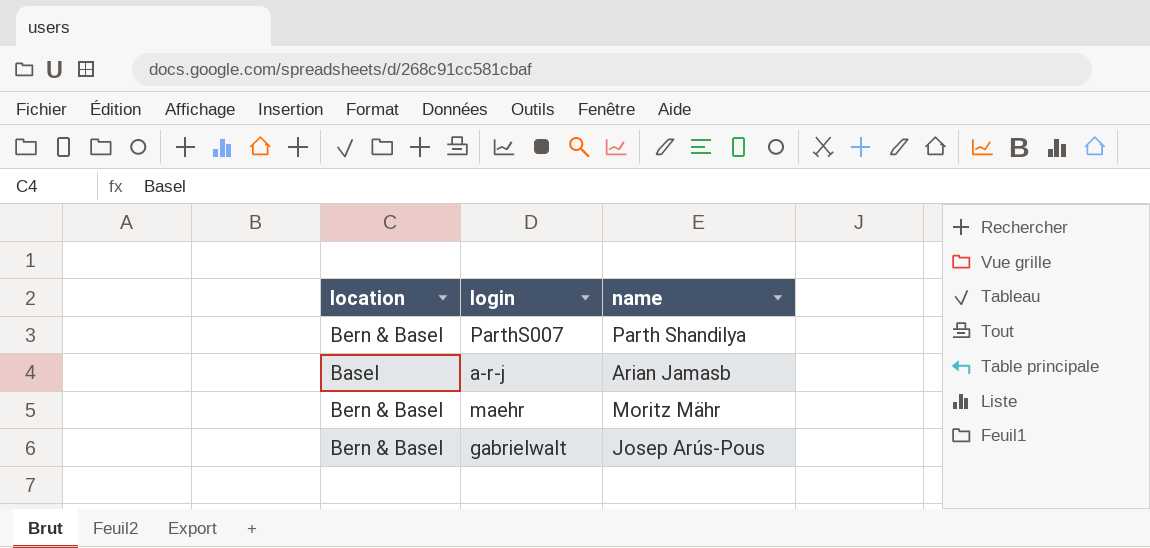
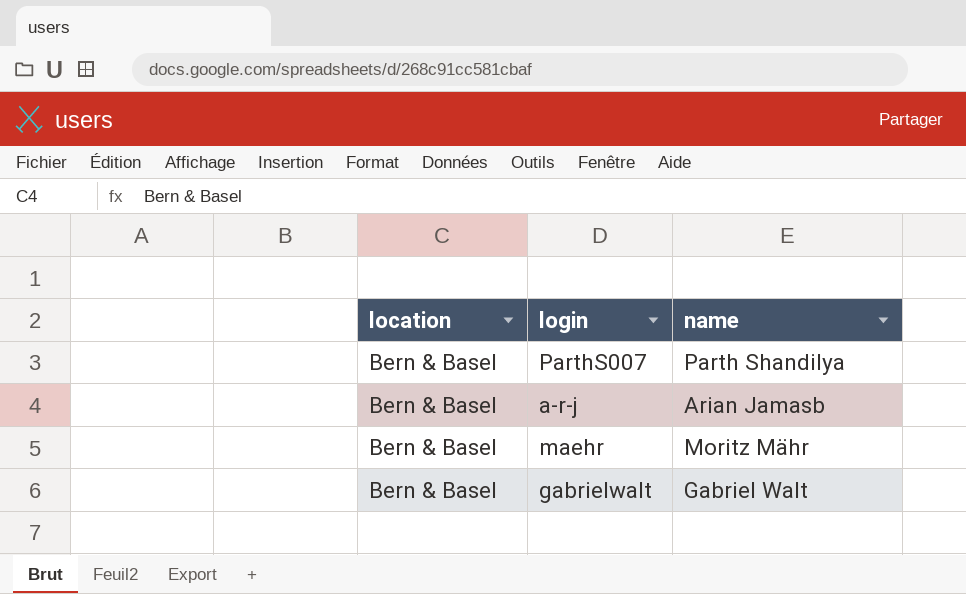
a-r-j | location: Basel -> Bern & Basel
gabrielwalt | name: Josep Arús-Pous -> Gabriel Walt

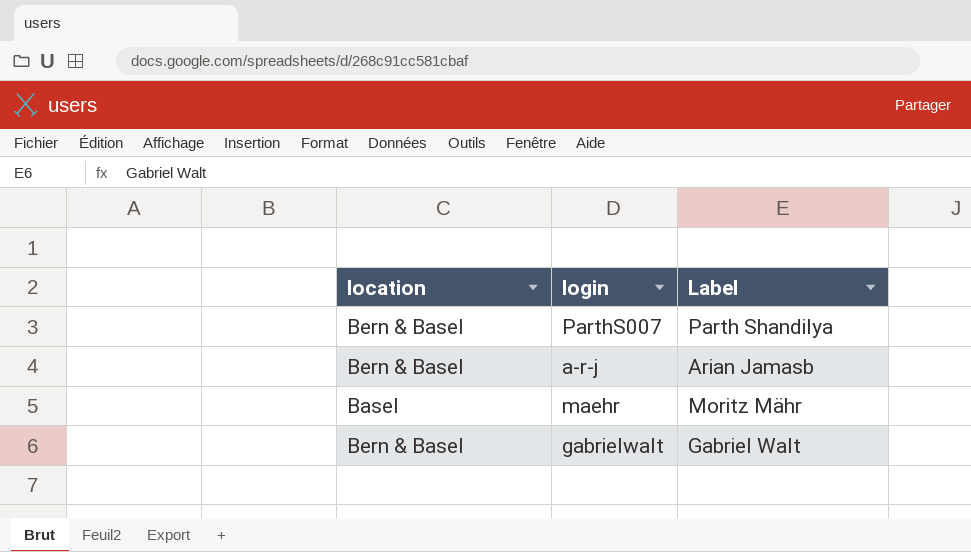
column name: name -> Label
maehr | location: Bern & Basel -> Basel

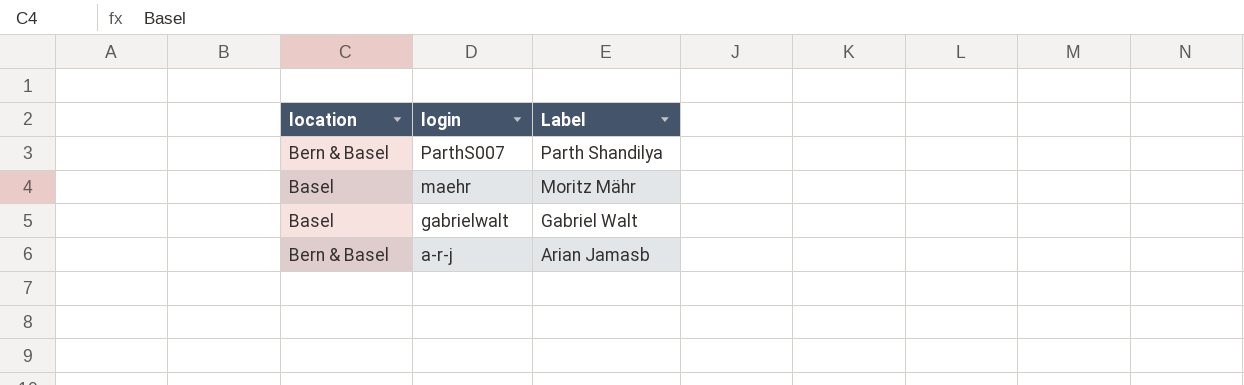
row order: none -> login descending
gabrielwalt | location: Bern & Basel -> Basel

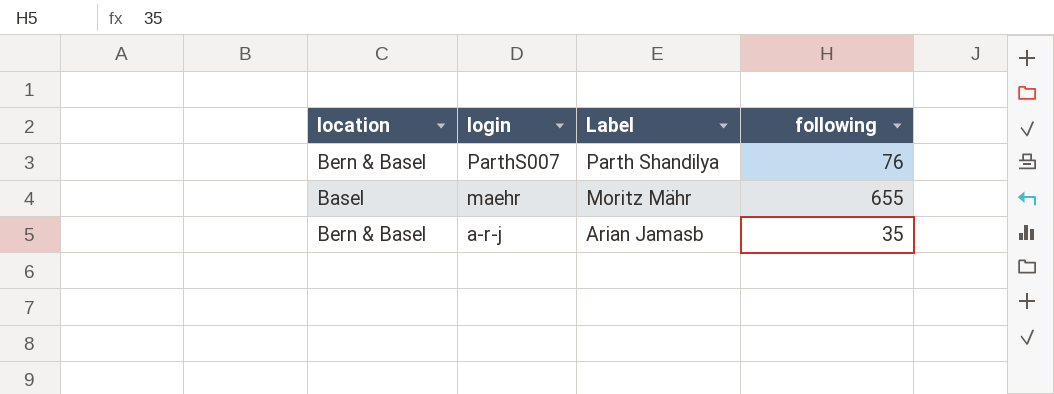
column following | position: none -> 4
row gabrielwalt: Basel | Gabriel Walt -> none

